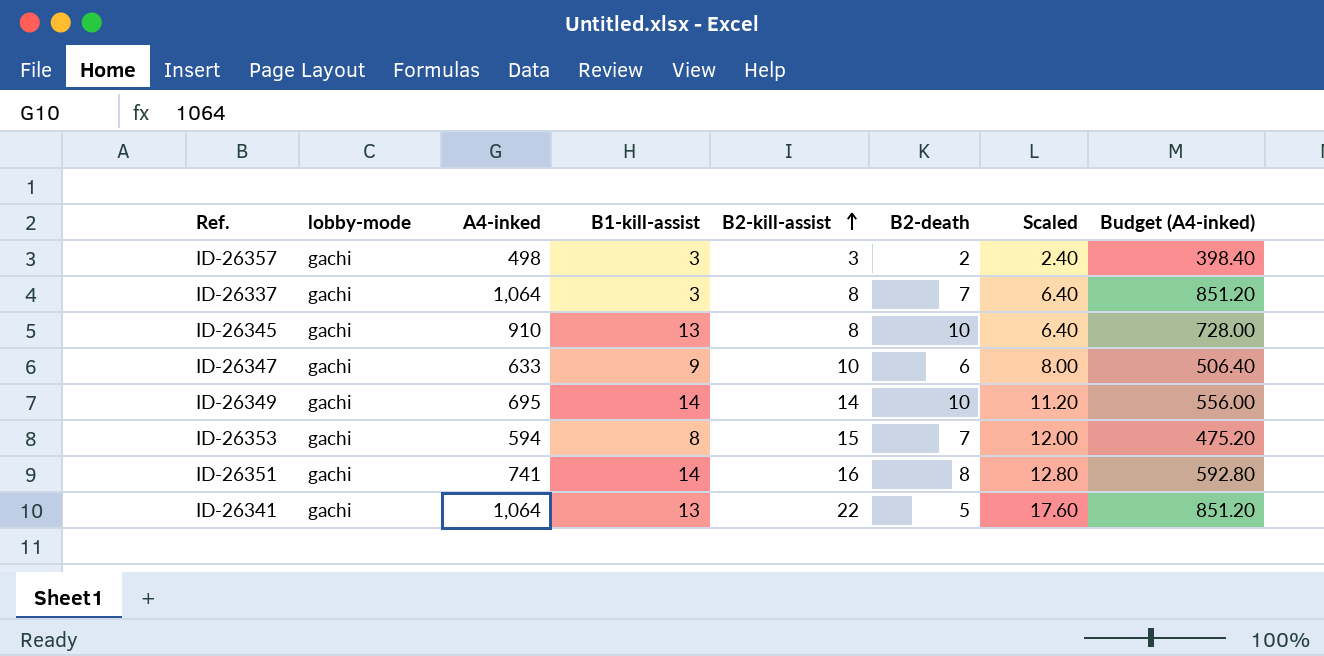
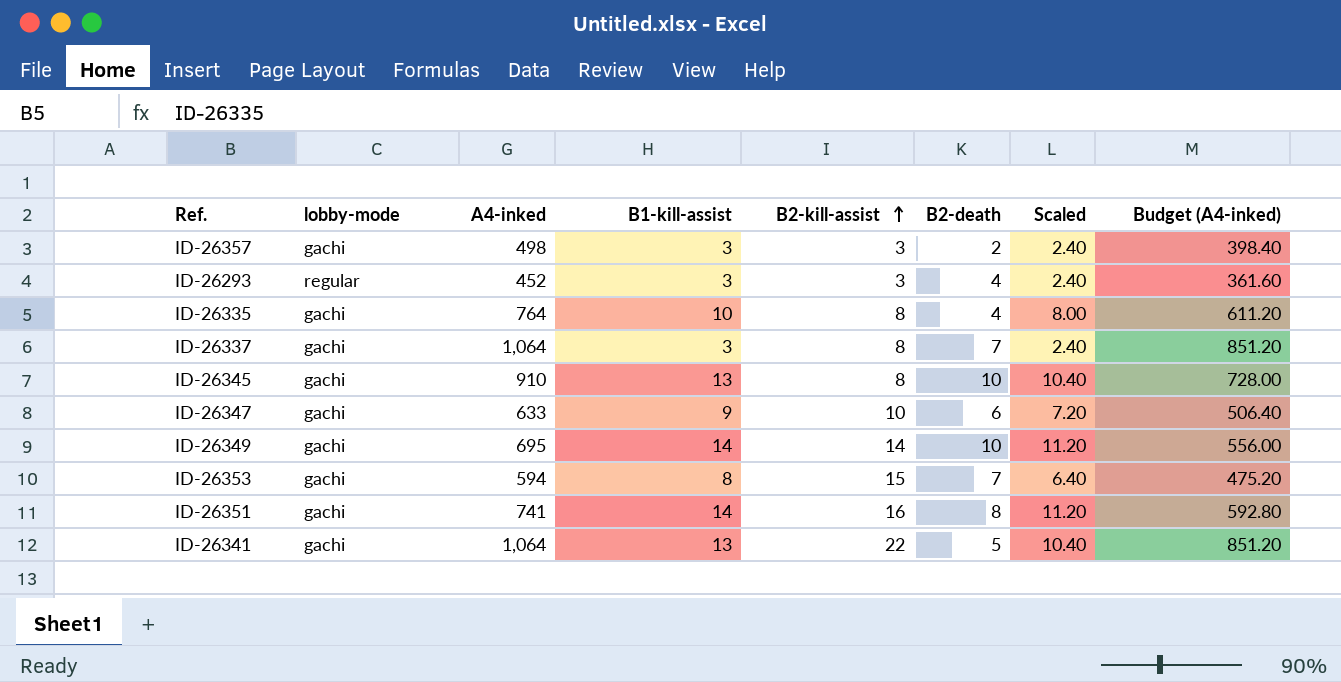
column Scaled | formula: [B2-kill-assist] * 0.8 -> [B1-kill-assist] * 0.8
row ID-26293: none -> regular | 452 | 3 | 3 | 4 | 2.40 | 361.60
row ID-26335: none -> gachi | 764 | 10 | 8 | 4 | 8.00 | 611.20

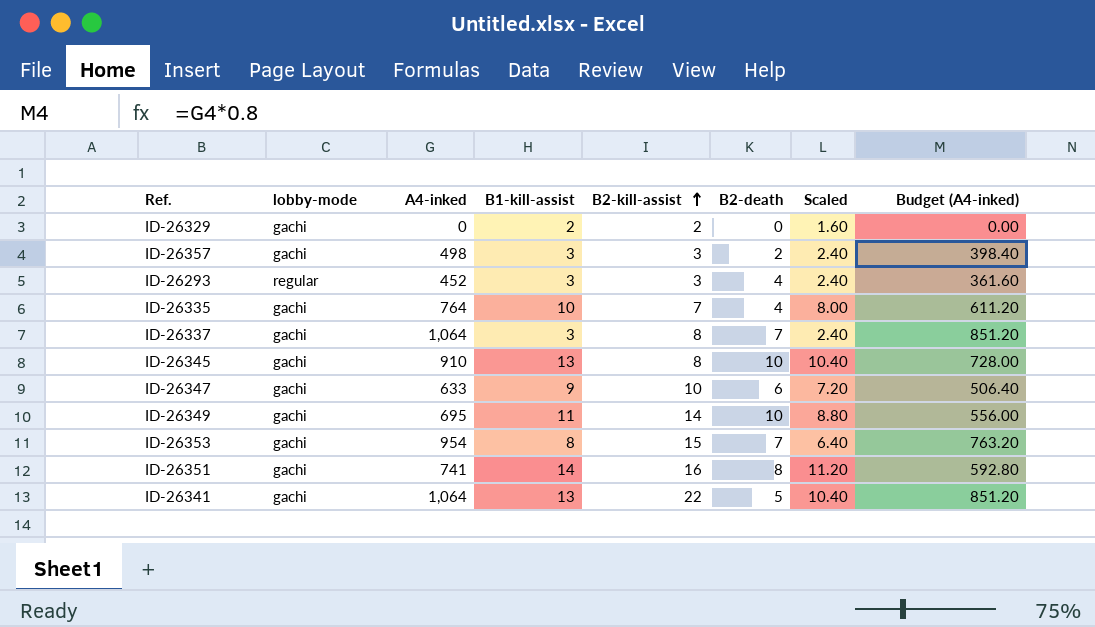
row ID-26329: none -> gachi | 0 | 2 | 2 | 0 | 1.60 | 0.00
ID-26335 | B2-kill-assist: 8 -> 7
ID-26349 | B1-kill-assist: 14 -> 11
ID-26349 | Scaled: 11.20 -> 8.80
ID-26353 | A4-inked: 594 -> 954
ID-26353 | Budget (A4-inked): 475.20 -> 763.20

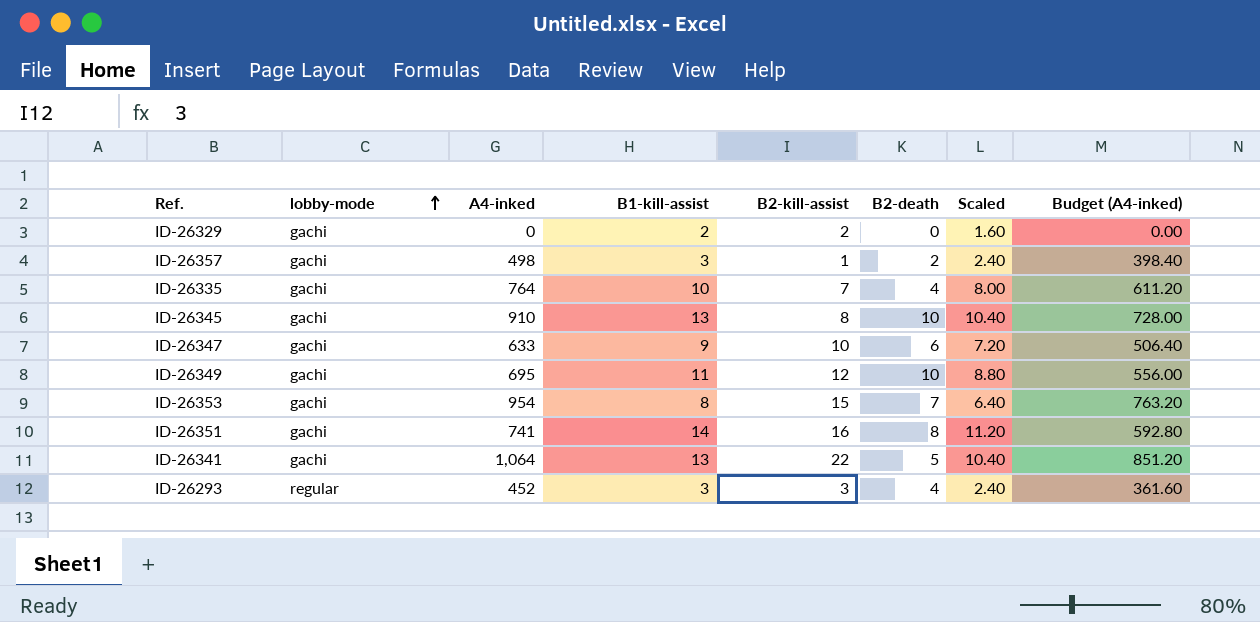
row order: B2-kill-assist ascending -> lobby-mode ascending
row ID-26337: gachi | 1,064 | 3 | 8 | 7 | 2.40 | 851.20 -> none
ID-26357 | B2-kill-assist: 3 -> 1
ID-26349 | B2-kill-assist: 14 -> 12

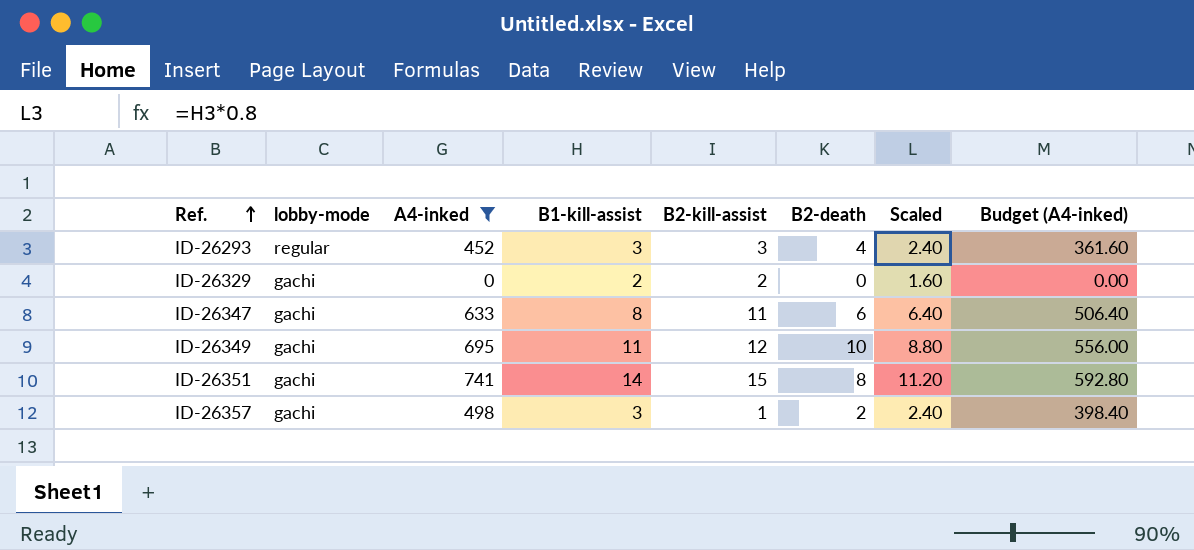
filter: none -> A4-inked <= 741
row order: lobby-mode ascending -> Ref. ascending
ID-26347 | B1-kill-assist: 9 -> 8
ID-26347 | B2-kill-assist: 10 -> 11
ID-26347 | Scaled: 7.20 -> 6.40
ID-26351 | B2-kill-assist: 16 -> 15

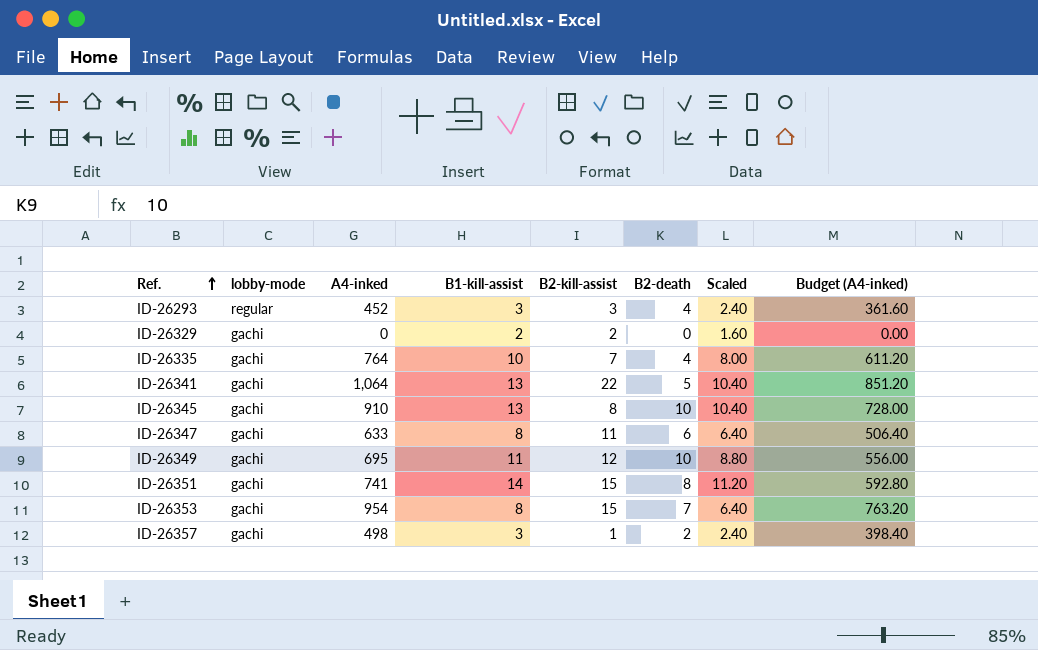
filter: A4-inked <= 741 -> none

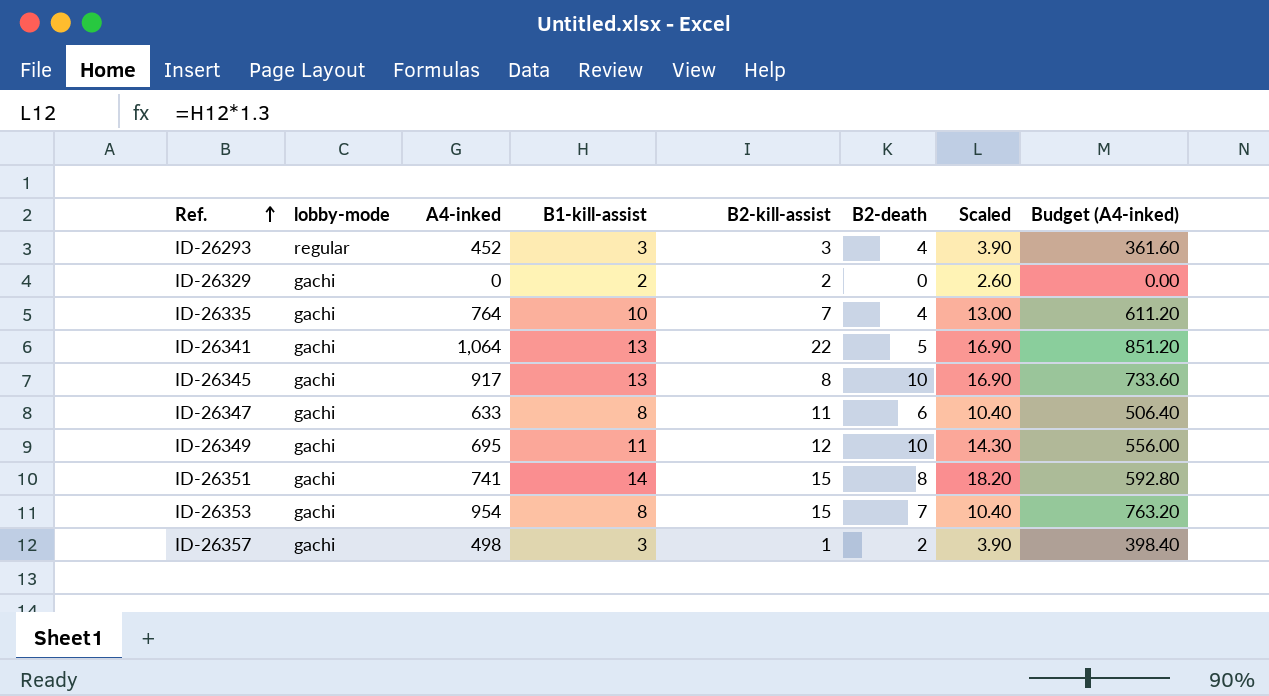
column Scaled | formula: [B1-kill-assist] * 0.8 -> [B1-kill-assist] * 1.3
ID-26345 | A4-inked: 910 -> 917
ID-26345 | Budget (A4-inked): 728.00 -> 733.60

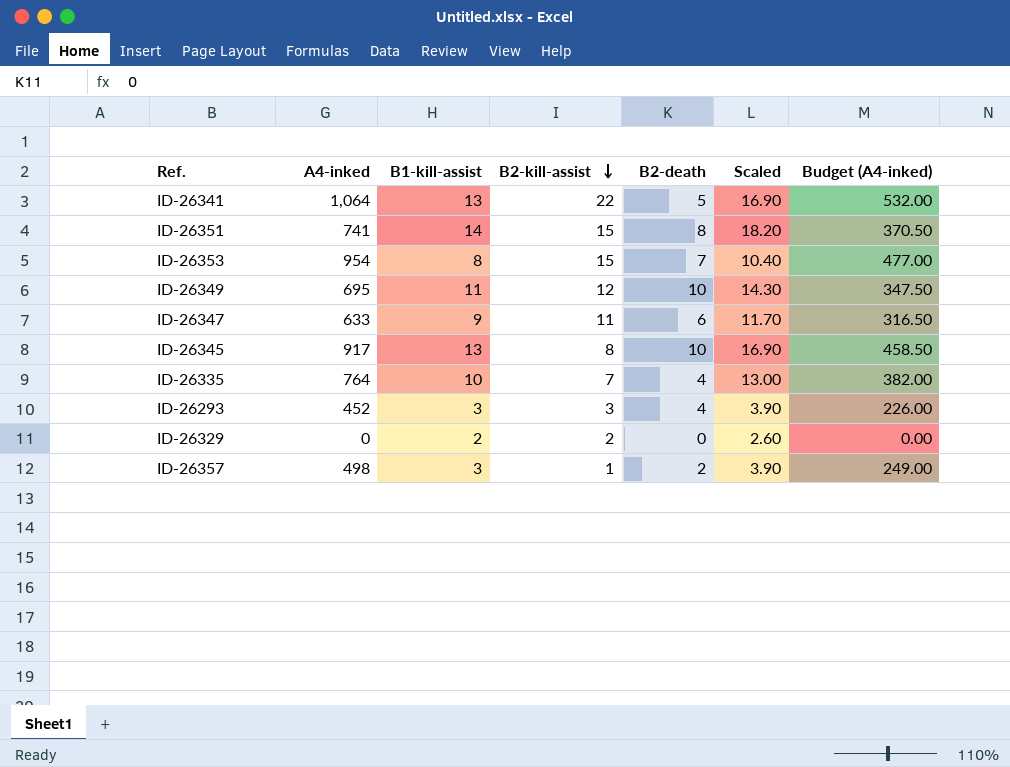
row order: Ref. ascending -> B2-kill-assist descending
column lobby-mode | position: 2 -> none
column Budget (A4-inked) | formula: [A4-inked] * 0.8 -> [A4-inked] * 0.5
ID-26347 | B1-kill-assist: 8 -> 9
ID-26347 | Scaled: 10.40 -> 11.70

